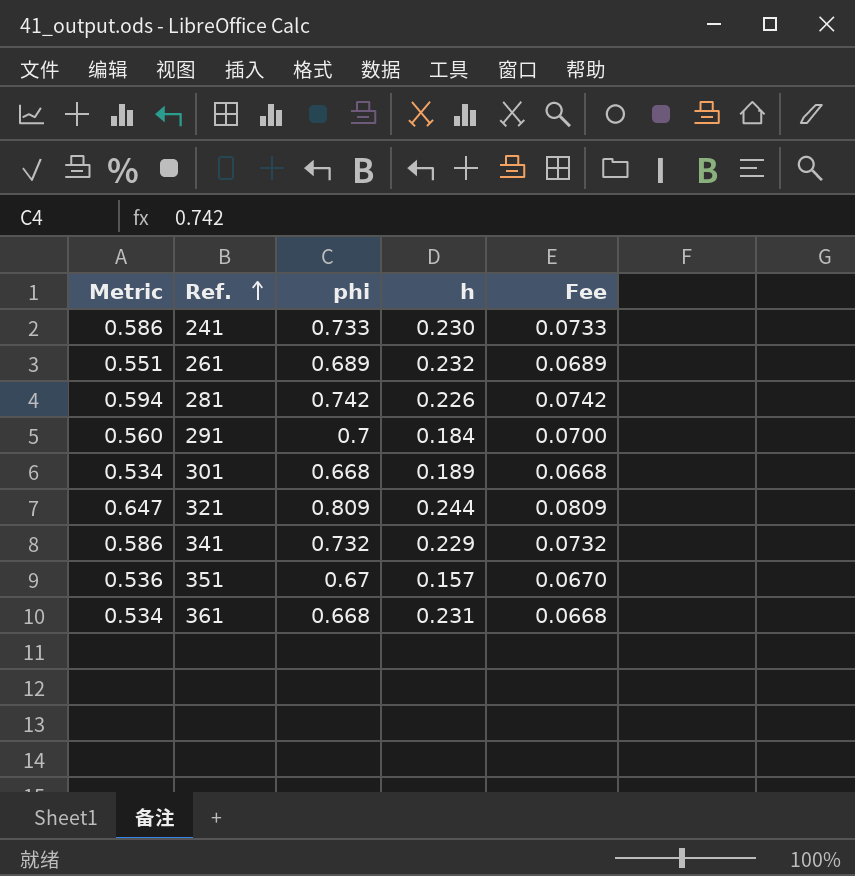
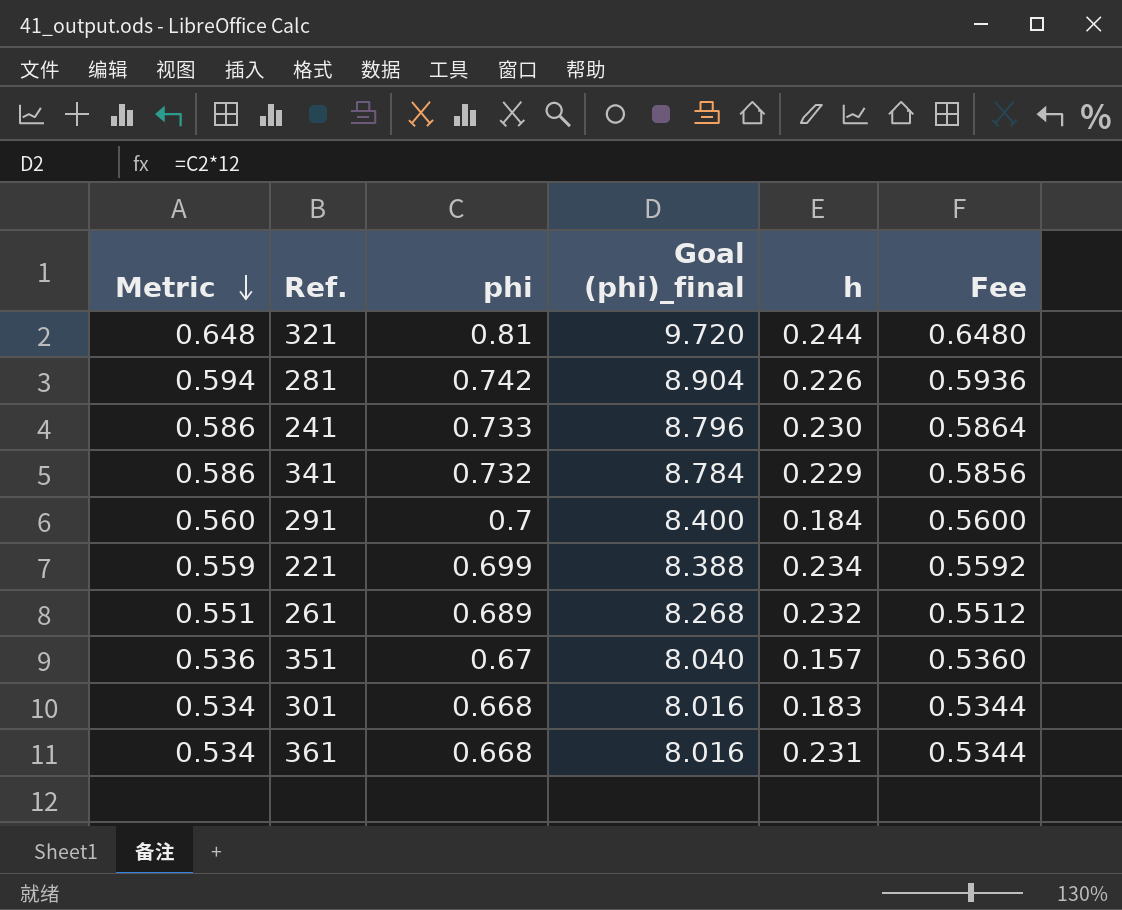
row order: Ref. ascending -> Metric descending
column Goal (phi)_final | formula: none -> [phi] * 12
column Fee | formula: [phi] * 0.1 -> [phi] * 0.8
321 | Metric: 0.647 -> 0.648
321 | phi: 0.809 -> 0.81
row 221: none -> 0.559 | 0.699 | 8.388 | 0.234 | 0.5592
301 | h: 0.189 -> 0.183

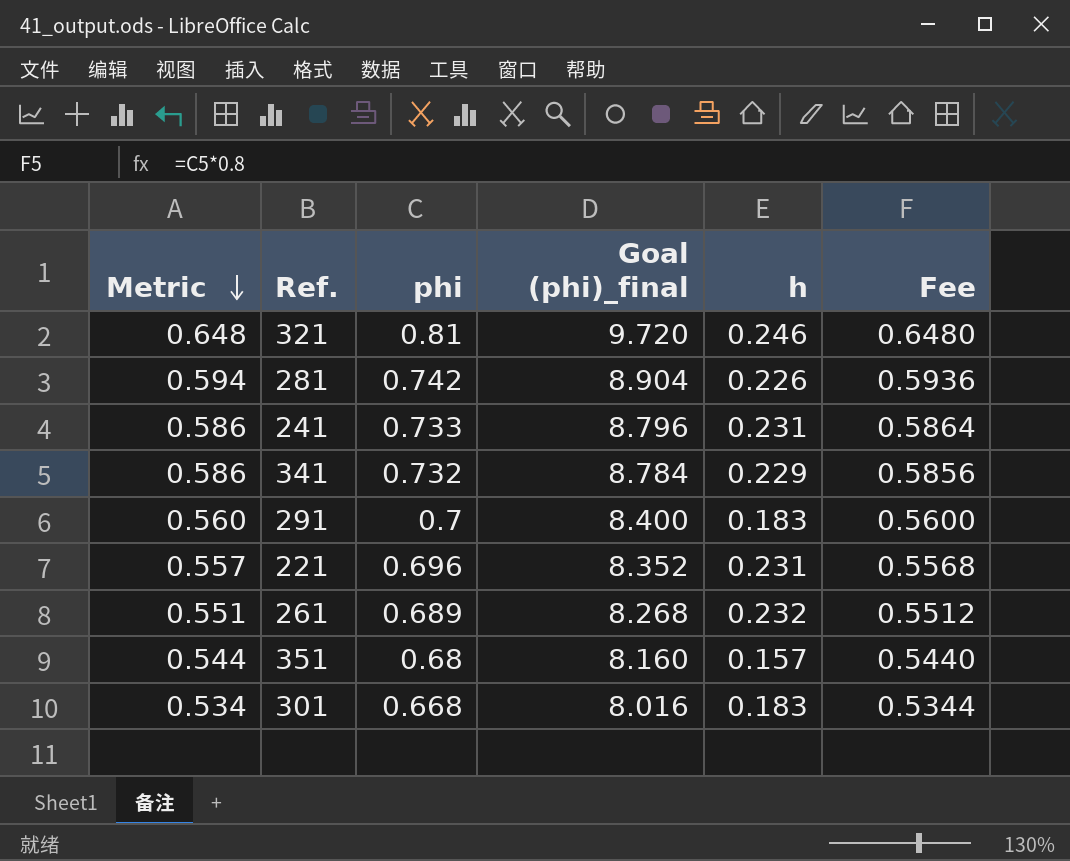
row 361: 0.534 | 0.668 | 8.016 | 0.231 | 0.5344 -> none
321 | h: 0.244 -> 0.246
241 | h: 0.230 -> 0.231
291 | h: 0.184 -> 0.183
221 | Metric: 0.559 -> 0.557
221 | phi: 0.699 -> 0.696
221 | Goal (phi)_final: 8.388 -> 8.352
221 | h: 0.234 -> 0.231
221 | Fee: 0.5592 -> 0.5568
351 | Metric: 0.536 -> 0.544
351 | phi: 0.67 -> 0.68
351 | Goal (phi)_final: 8.040 -> 8.160
351 | Fee: 0.5360 -> 0.5440

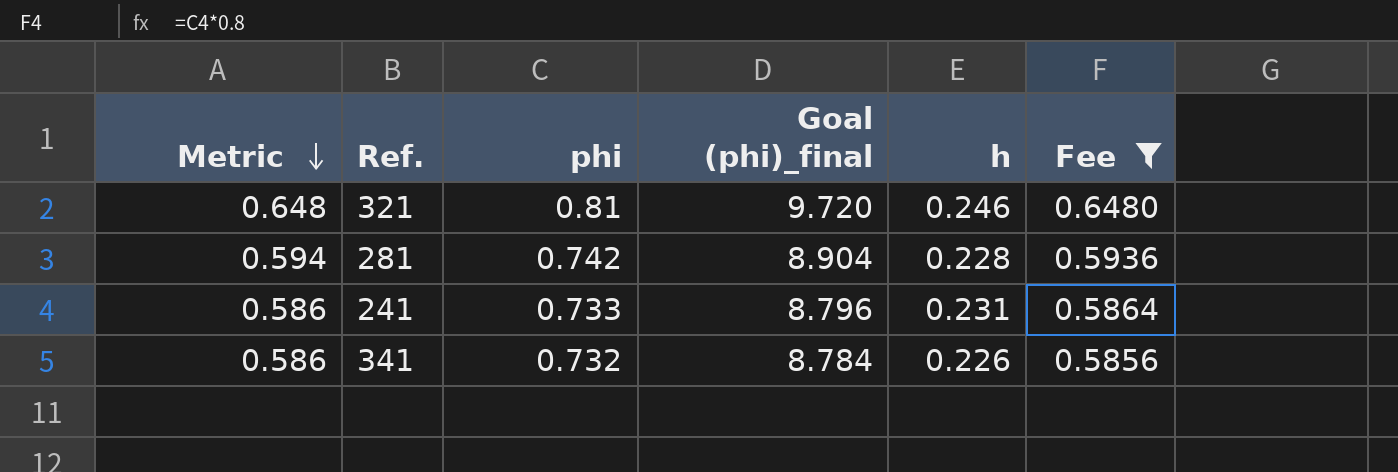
filter: none -> Fee >= 0.5856
281 | h: 0.226 -> 0.228
341 | h: 0.229 -> 0.226

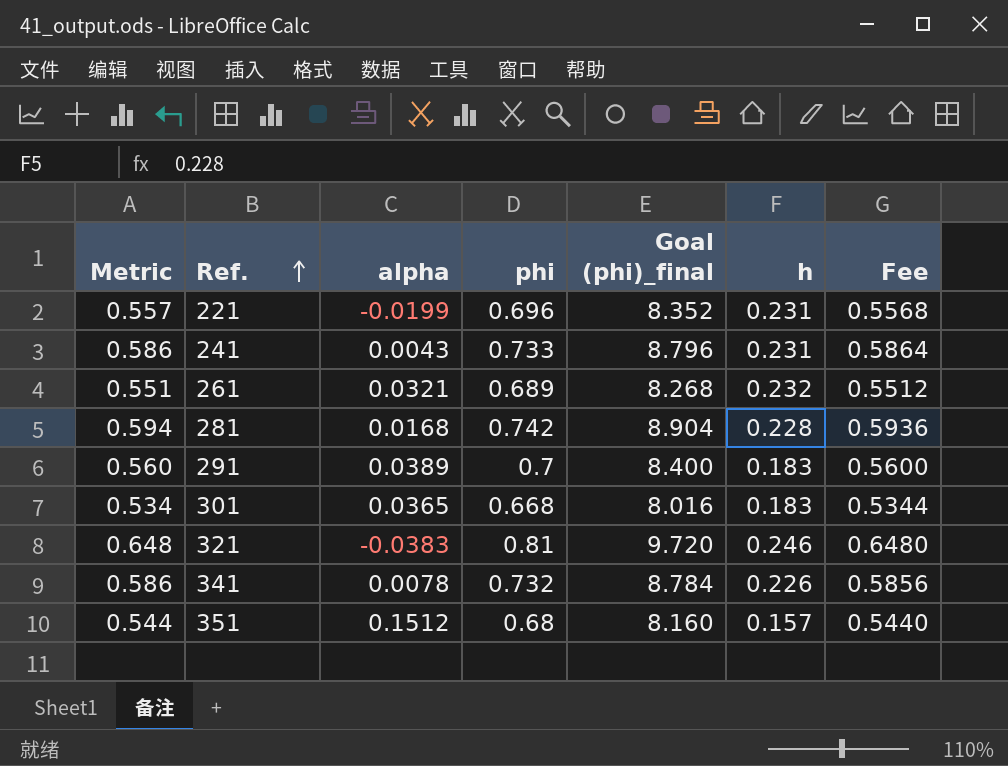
filter: Fee >= 0.5856 -> none
row order: Metric descending -> Ref. ascending
column alpha | position: none -> 3

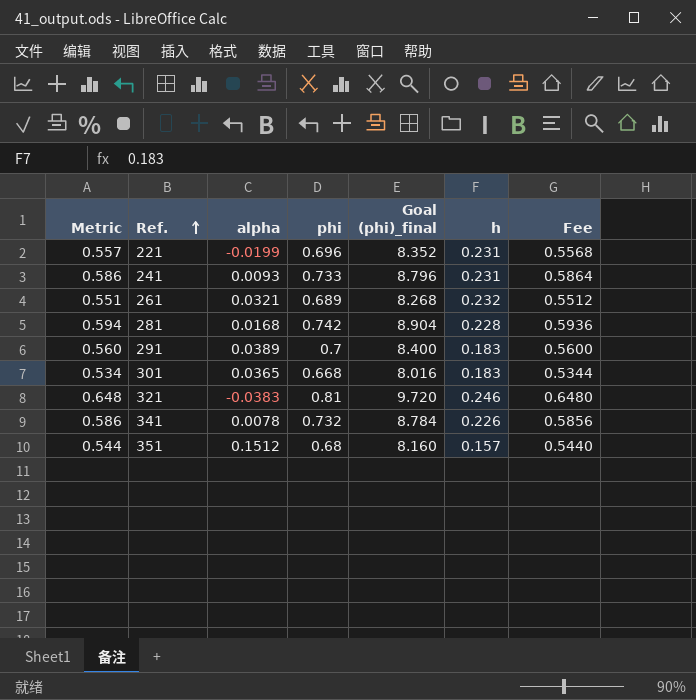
241 | alpha: 0.0043 -> 0.0093

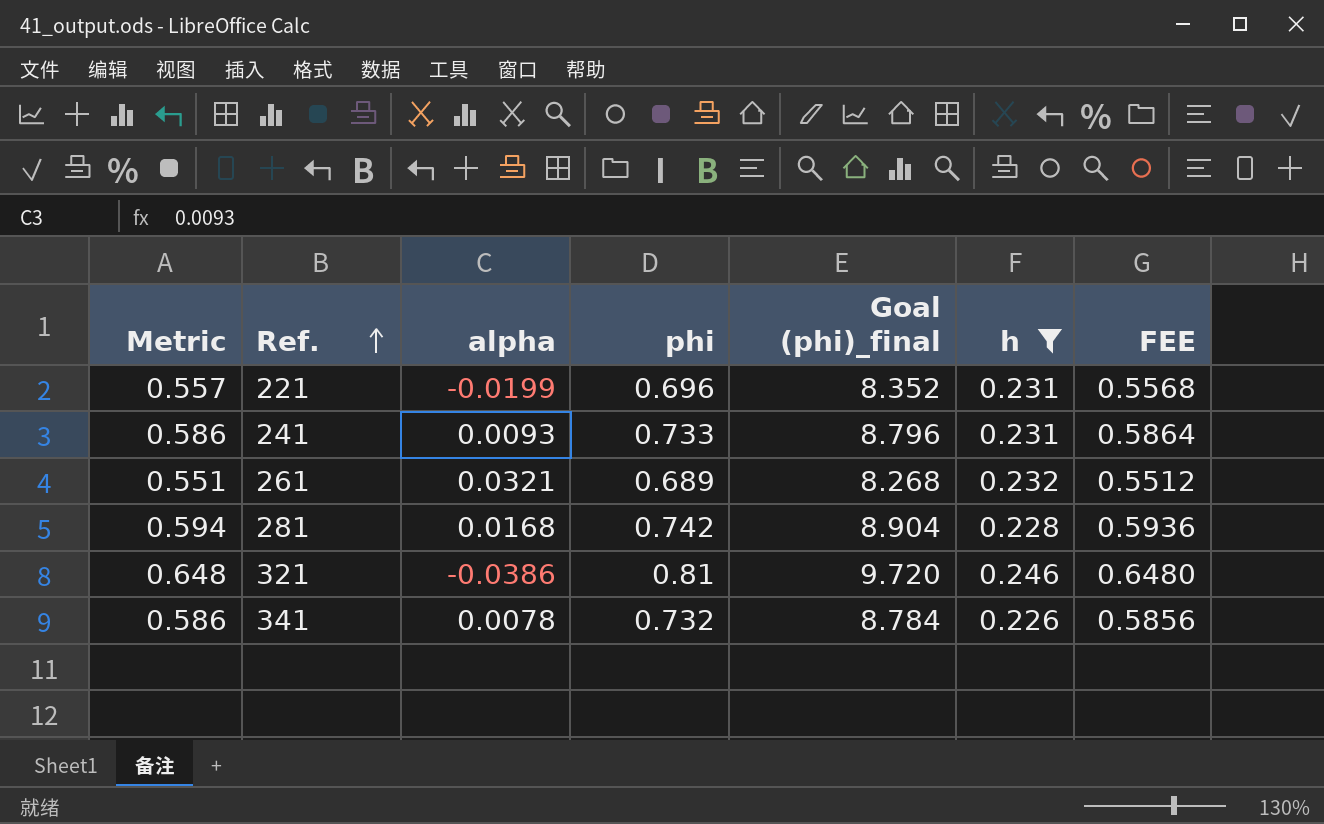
filter: none -> h >= 0.226
column name: Fee -> FEE
321 | alpha: -0.0383 -> -0.0386

